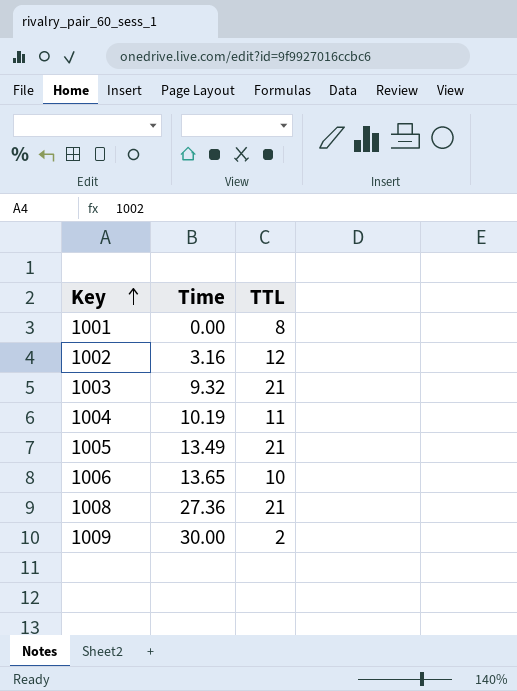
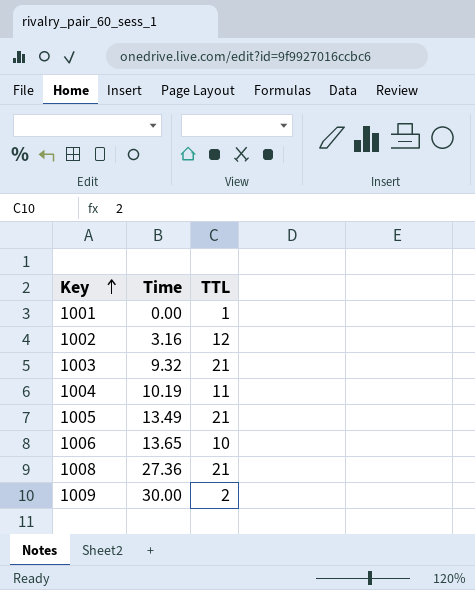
1001 | TTL: 8 -> 1

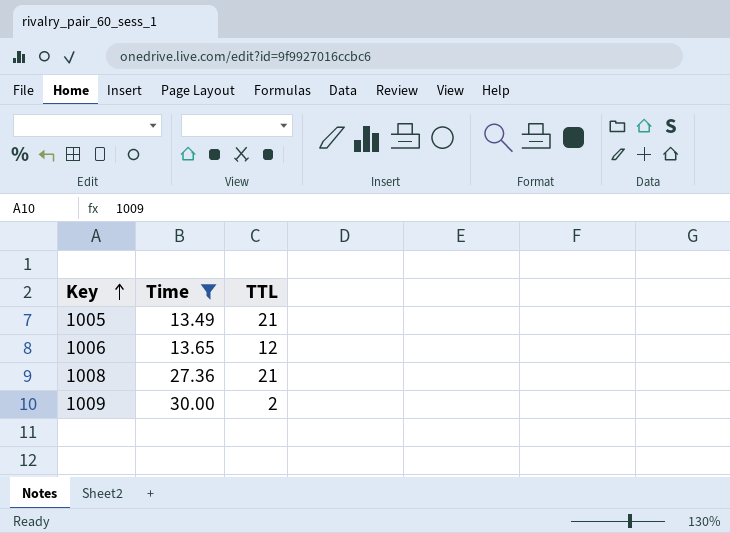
filter: none -> Time >= 13.49
1006 | TTL: 10 -> 12

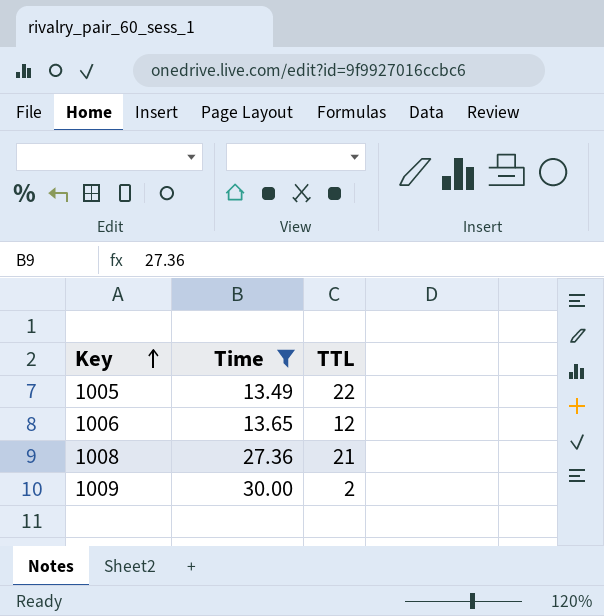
1005 | TTL: 21 -> 22

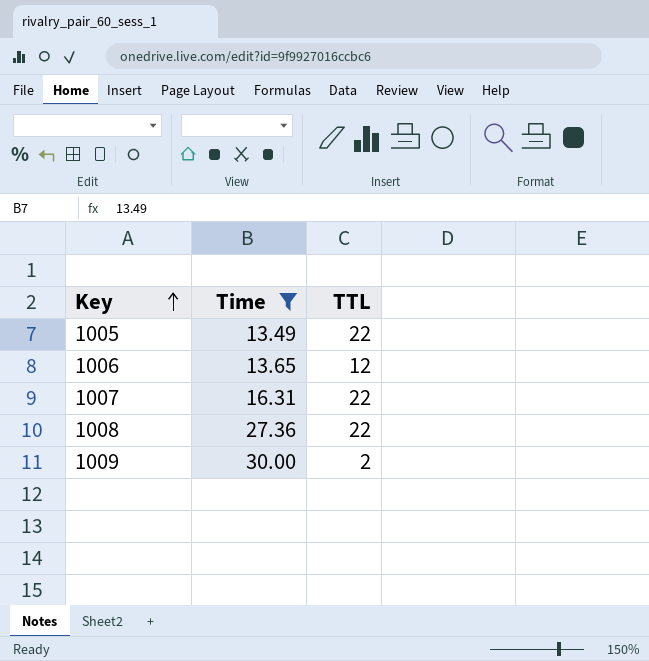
row 1007: none -> 16.31 | 22
1008 | TTL: 21 -> 22

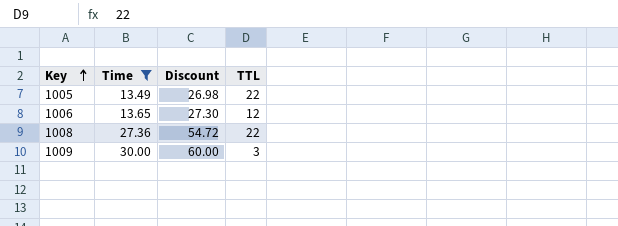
column Discount | formula: none -> [Time] * 2
row 1007: 16.31 | 22 -> none
1009 | TTL: 2 -> 3

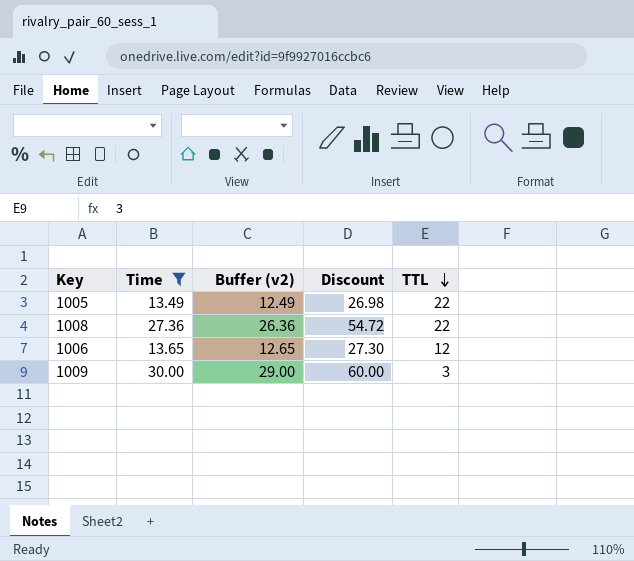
row order: Key ascending -> TTL descending
column Buffer (v2) | formula: none -> [Time] - 1

